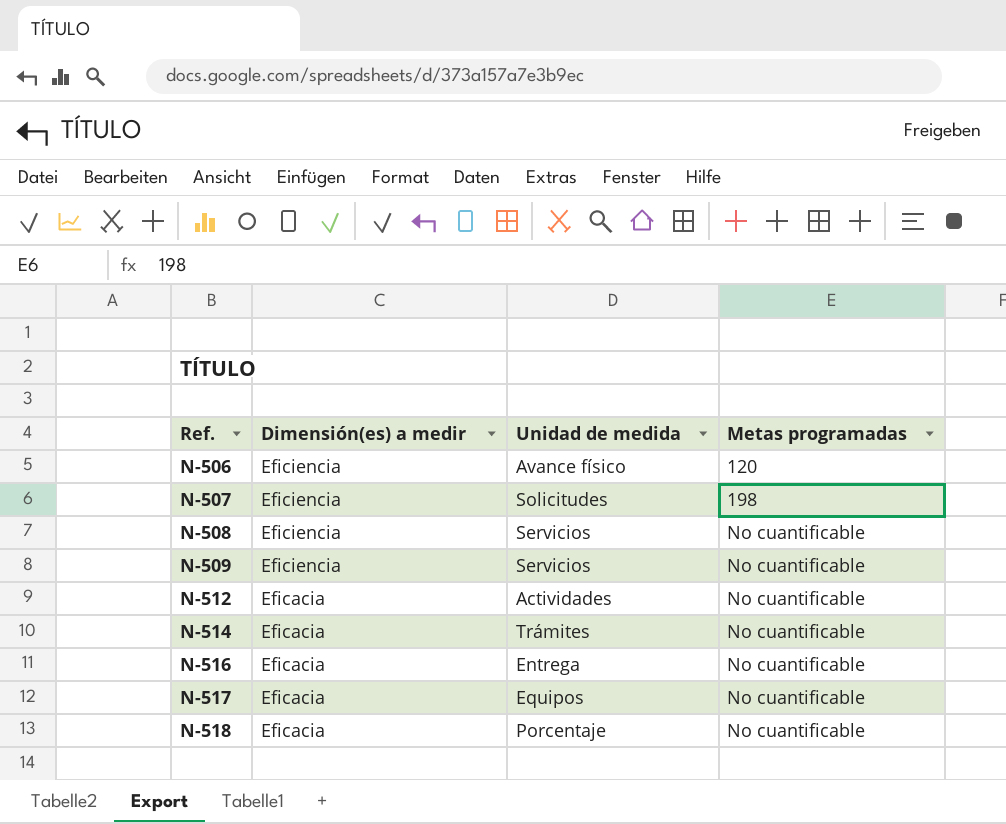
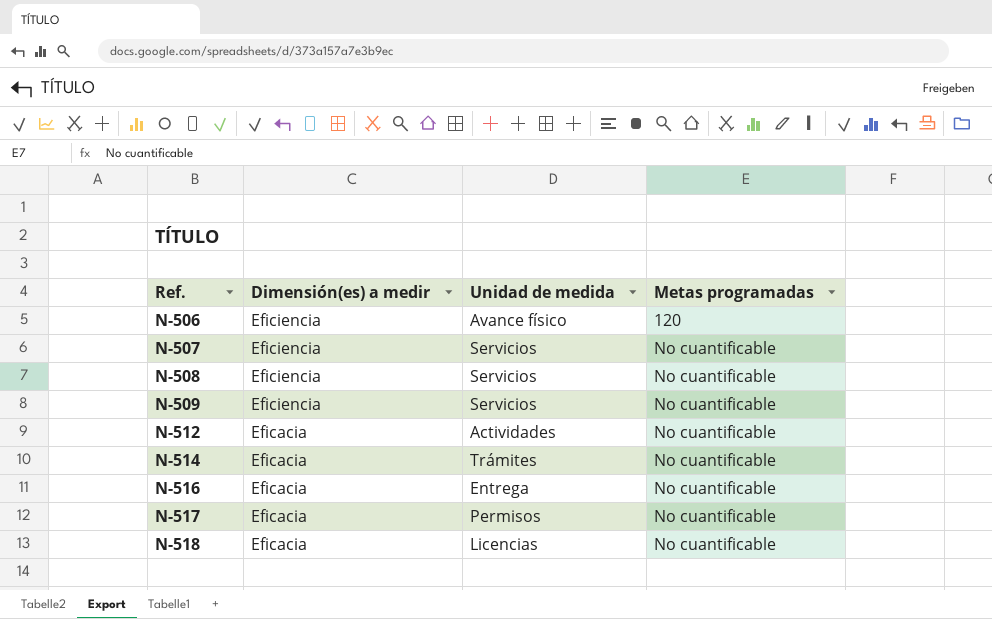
N-507 | Unidad de medida: Solicitudes -> Servicios
N-507 | Metas programadas: 198 -> No cuantificable
N-517 | Unidad de medida: Equipos -> Permisos
N-518 | Unidad de medida: Porcentaje -> Licencias

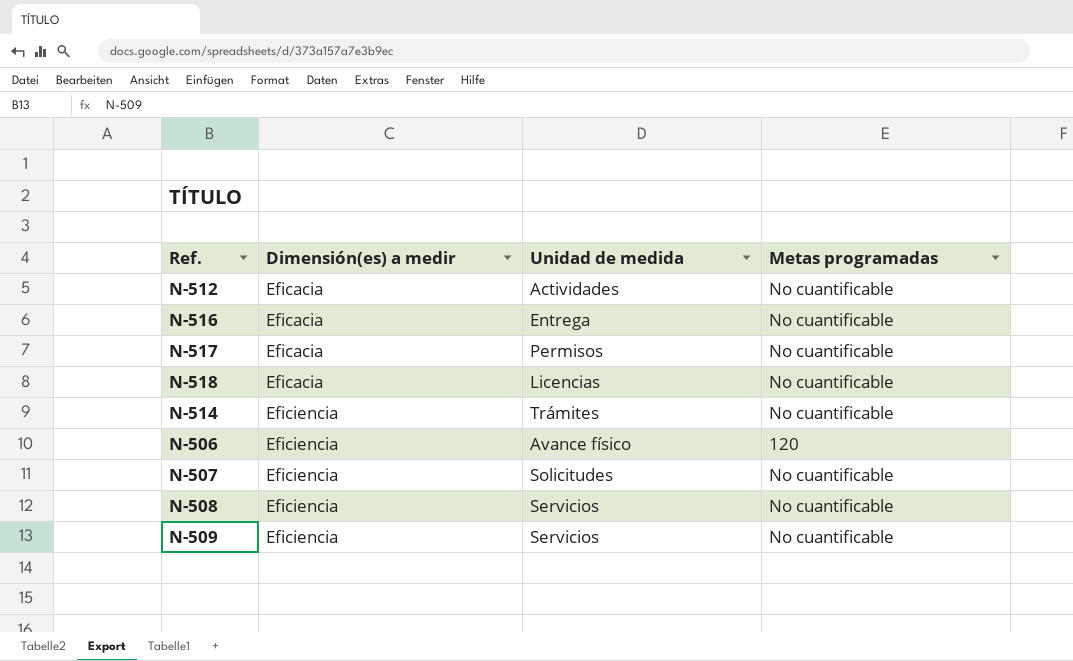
row order: Ref. ascending -> Dimensión(es) a medir ascending
N-514 | Dimensión(es) a medir: Eficacia -> Eficiencia
N-507 | Unidad de medida: Servicios -> Solicitudes

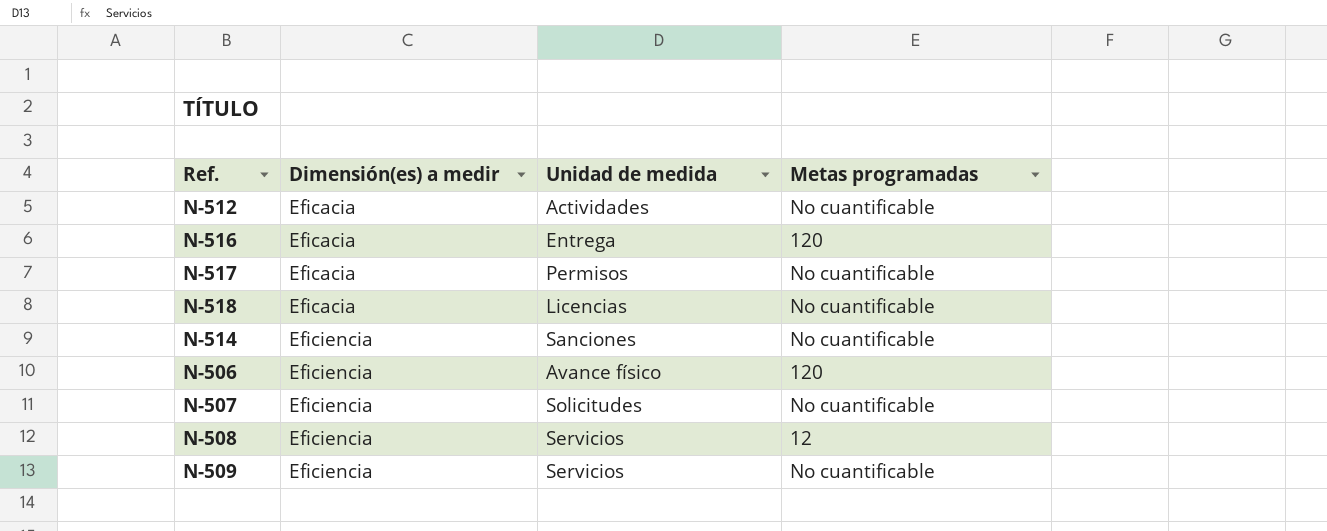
N-516 | Metas programadas: No cuantificable -> 120
N-514 | Unidad de medida: Trámites -> Sanciones
N-508 | Metas programadas: No cuantificable -> 12

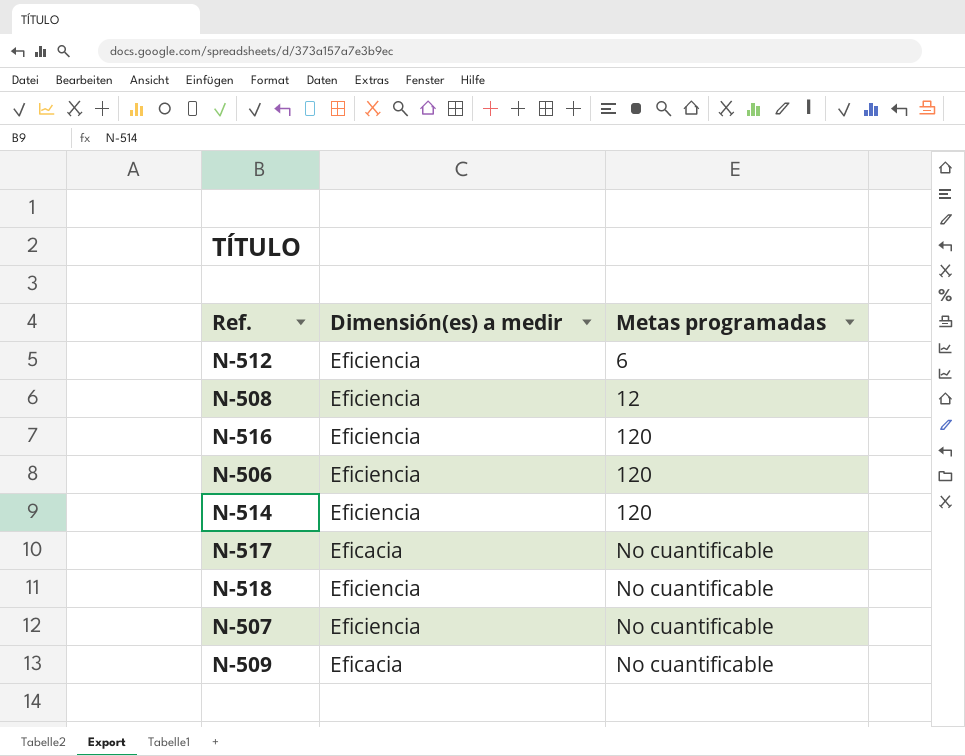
row order: Dimensión(es) a medir ascending -> Metas programadas ascending
column Unidad de medida | position: 3 -> none
N-512 | Dimensión(es) a medir: Eficacia -> Eficiencia
N-512 | Metas programadas: No cuantificable -> 6
N-516 | Dimensión(es) a medir: Eficacia -> Eficiencia
N-514 | Metas programadas: No cuantificable -> 120
N-518 | Dimensión(es) a medir: Eficacia -> Eficiencia
N-509 | Dimensión(es) a medir: Eficiencia -> Eficacia

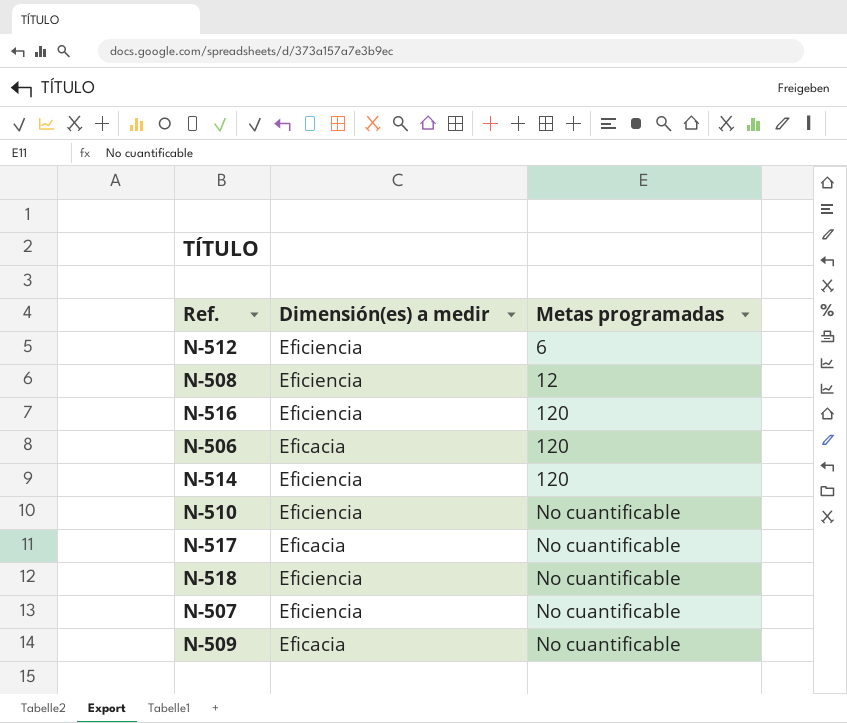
N-506 | Dimensión(es) a medir: Eficiencia -> Eficacia
row N-510: none -> Eficiencia | No cuantificable

